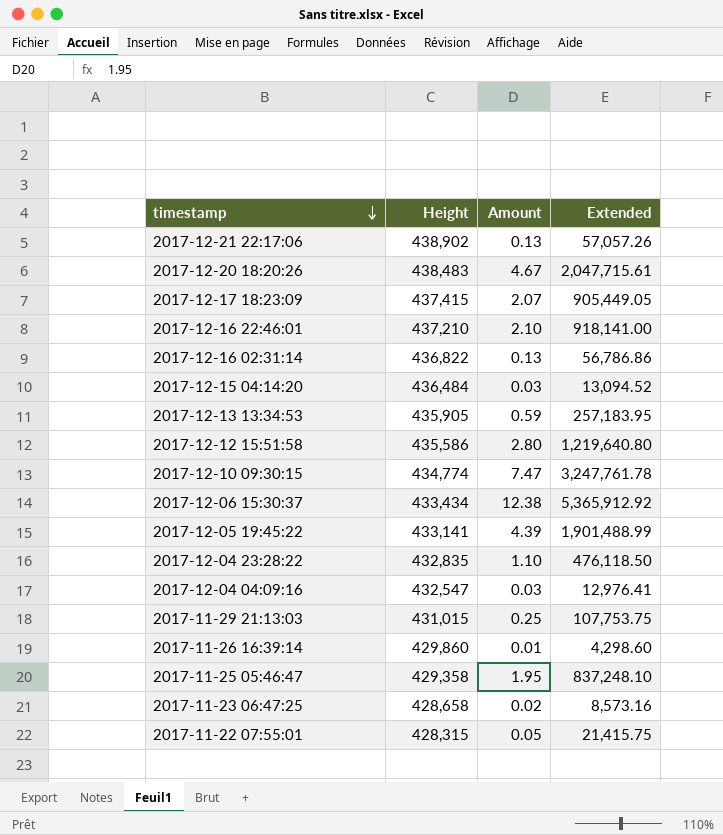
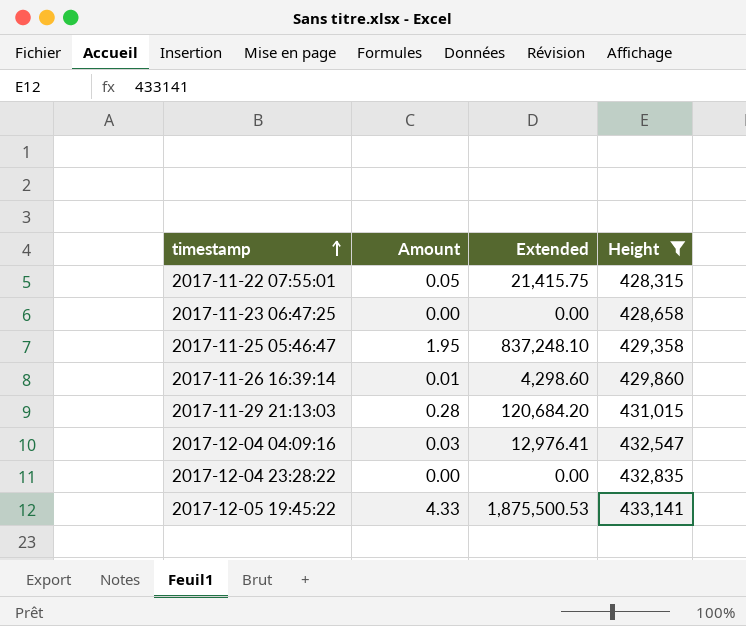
filter: none -> Height <= 433,141
row order: timestamp descending -> timestamp ascending
column Height | position: 2 -> 4
2017-11-23 06:47:25 | Amount: 0.02 -> 0.00
2017-11-23 06:47:25 | Extended: 8,573.16 -> 0.00
2017-11-29 21:13:03 | Amount: 0.25 -> 0.28
2017-11-29 21:13:03 | Extended: 107,753.75 -> 120,684.20
2017-12-04 23:28:22 | Amount: 1.10 -> 0.00
2017-12-04 23:28:22 | Extended: 476,118.50 -> 0.00
2017-12-05 19:45:22 | Amount: 4.39 -> 4.33
2017-12-05 19:45:22 | Extended: 1,901,488.99 -> 1,875,500.53

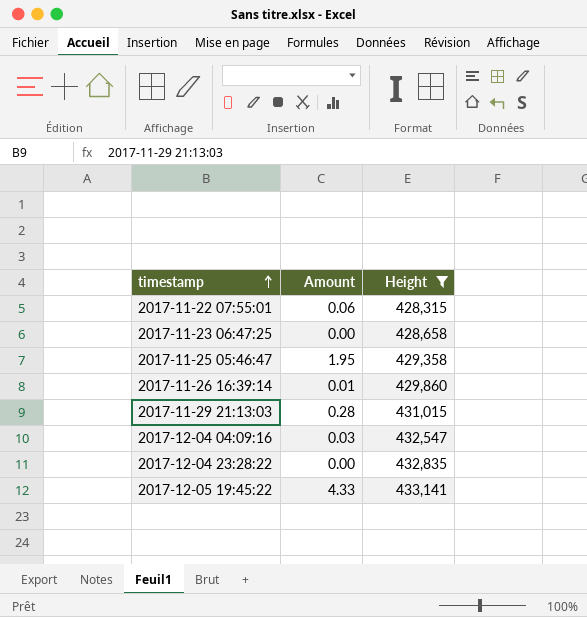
column Extended | formula: [Amount] * [Height] -> none
2017-11-22 07:55:01 | Amount: 0.05 -> 0.06

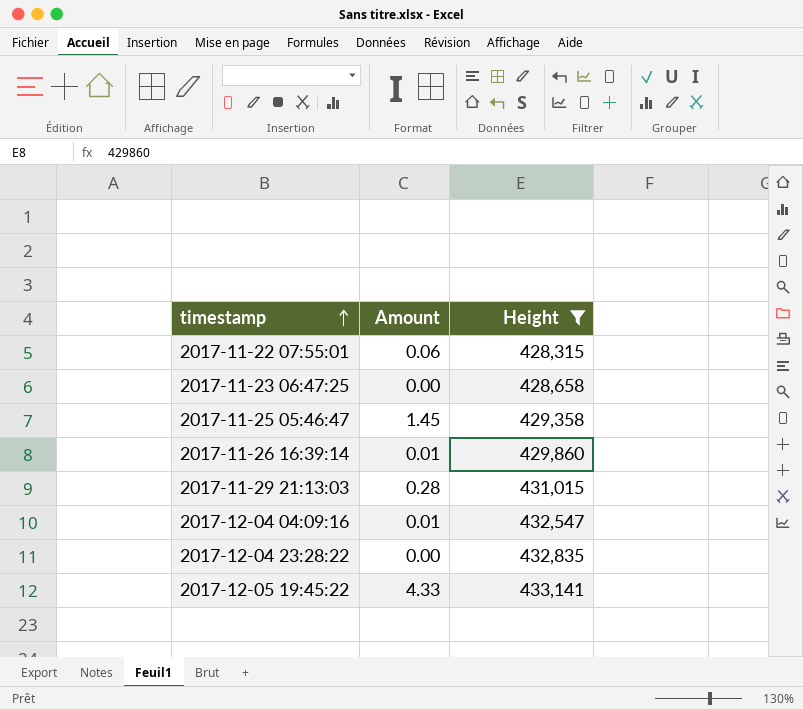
2017-11-25 05:46:47 | Amount: 1.95 -> 1.45
2017-12-04 04:09:16 | Amount: 0.03 -> 0.01

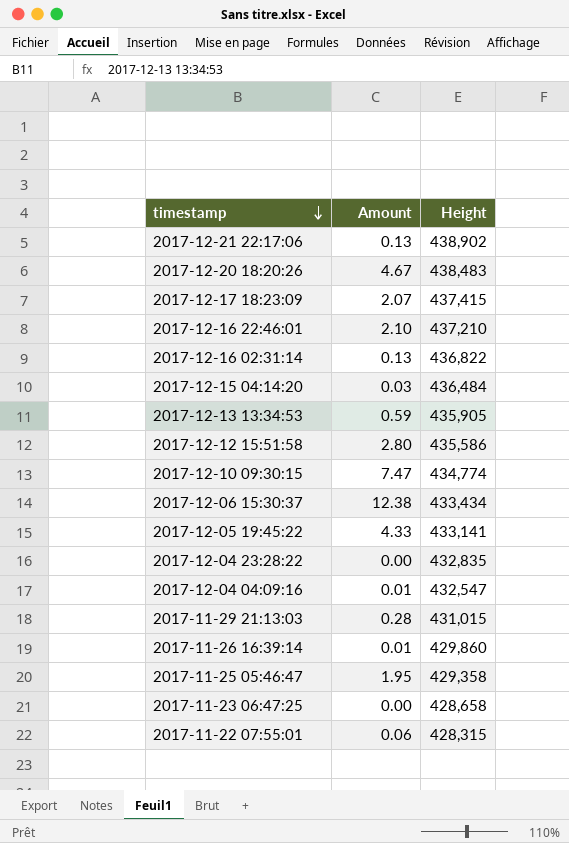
filter: Height <= 433,141 -> none
row order: timestamp ascending -> timestamp descending
2017-11-25 05:46:47 | Amount: 1.45 -> 1.95

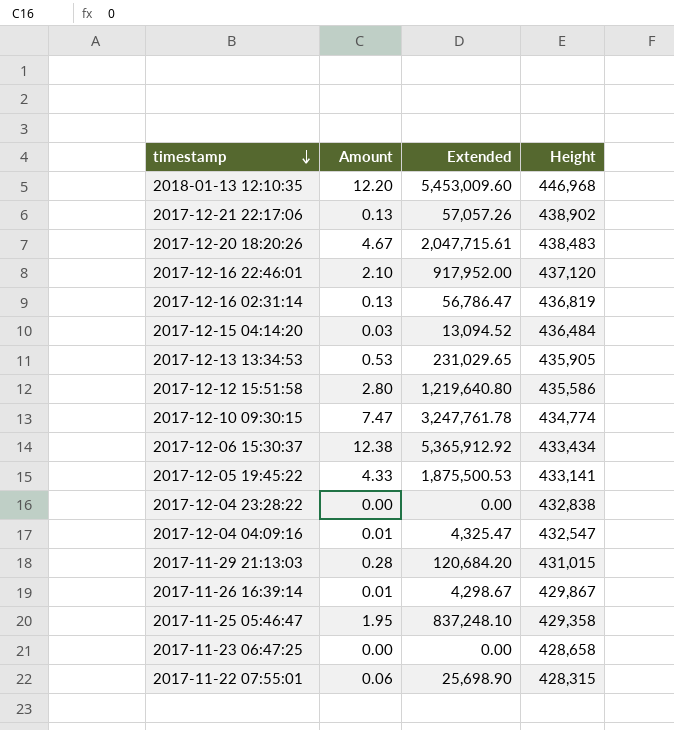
column Extended | formula: none -> [Amount] * [Height]
row 2017-12-17 18:23:09: 2.07 | 437,415 -> none
row 2018-01-13 12:10:35: none -> 12.20 | 5,453,009.60 | 446,968
2017-12-16 22:46:01 | Height: 437,210 -> 437,120
2017-12-16 02:31:14 | Height: 436,822 -> 436,819
2017-12-13 13:34:53 | Amount: 0.59 -> 0.53
2017-12-04 23:28:22 | Height: 432,835 -> 432,838
2017-11-26 16:39:14 | Height: 429,860 -> 429,867

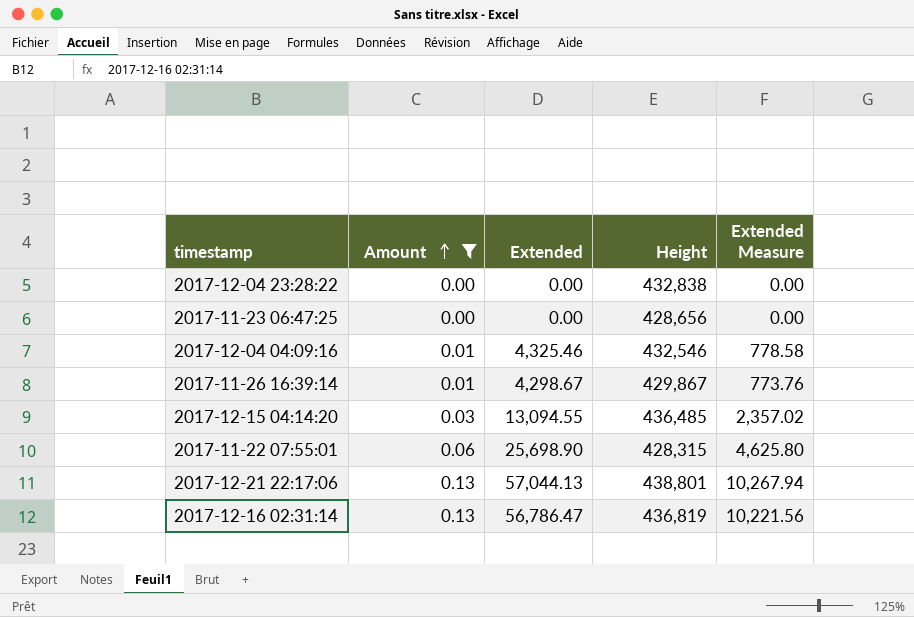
filter: none -> Amount <= 0.13
row order: timestamp descending -> Amount ascending
column Extended Measure | formula: none -> [Extended] * 0.18
2017-11-23 06:47:25 | Height: 428,658 -> 428,656
2017-12-04 04:09:16 | Extended: 4,325.47 -> 4,325.46
2017-12-04 04:09:16 | Height: 432,547 -> 432,546
2017-12-15 04:14:20 | Extended: 13,094.52 -> 13,094.55
2017-12-15 04:14:20 | Height: 436,484 -> 436,485
2017-12-21 22:17:06 | Extended: 57,057.26 -> 57,044.13
2017-12-21 22:17:06 | Height: 438,902 -> 438,801

